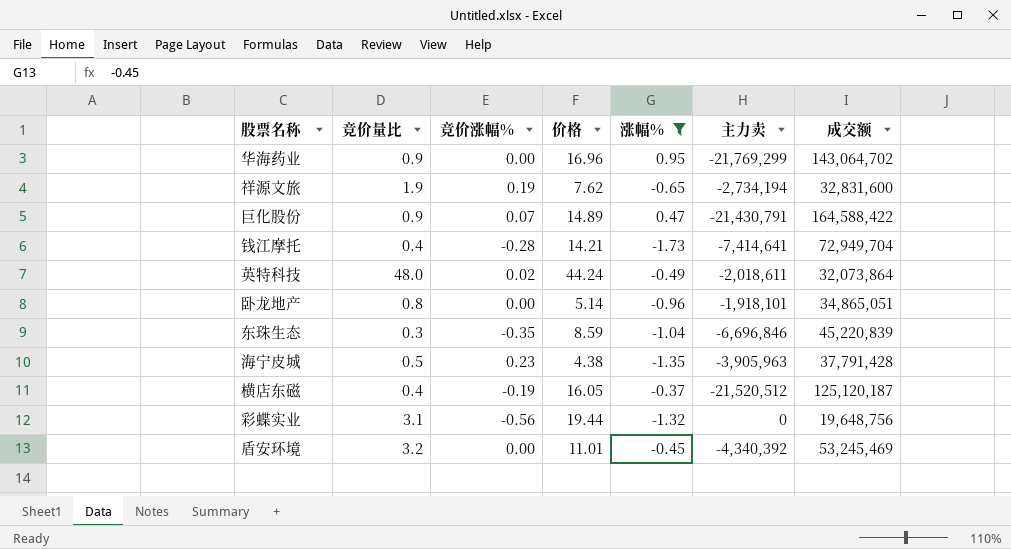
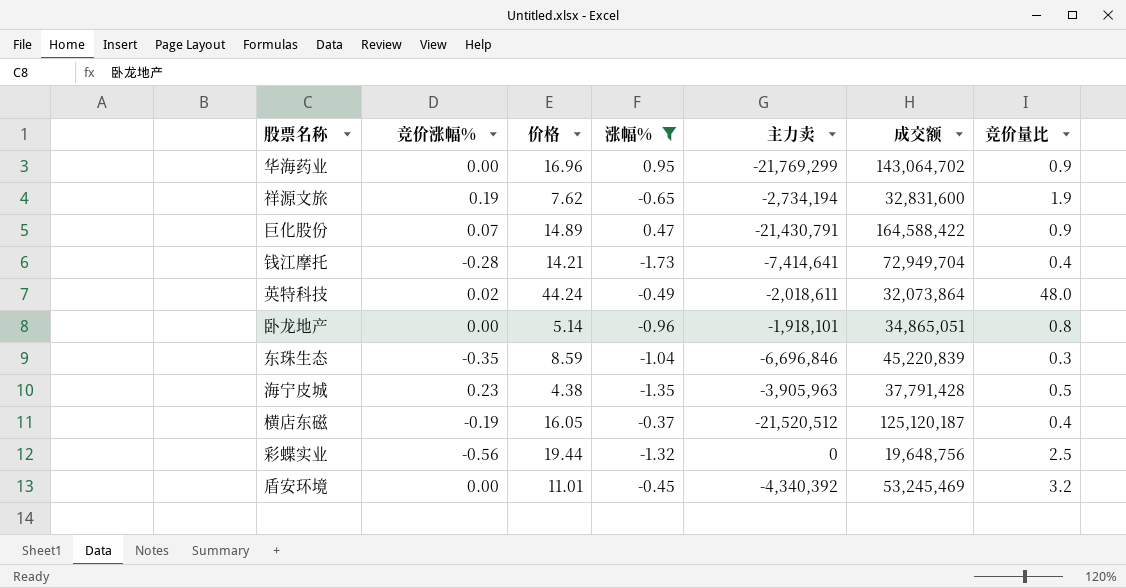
column 竞价量比 | position: 2 -> 7
彩蝶实业 | 竞价量比: 3.1 -> 2.5

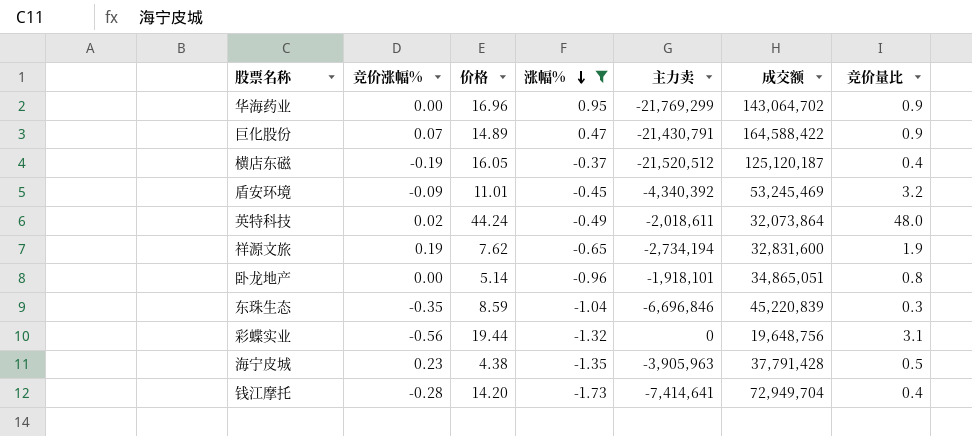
row order: none -> 涨幅% descending
盾安环境 | 竞价涨幅%: 0.00 -> -0.09
彩蝶实业 | 竞价量比: 2.5 -> 3.1
钱江摩托 | 价格: 14.21 -> 14.20

